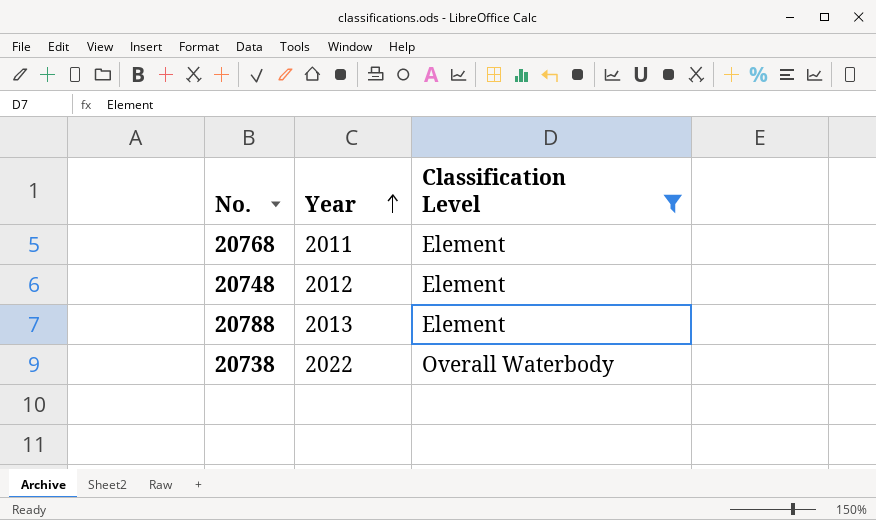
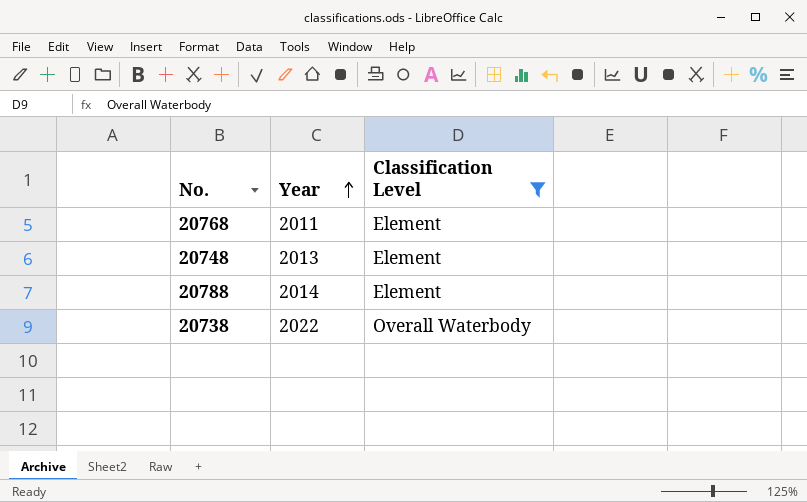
20748 | Year: 2012 -> 2013
20788 | Year: 2013 -> 2014

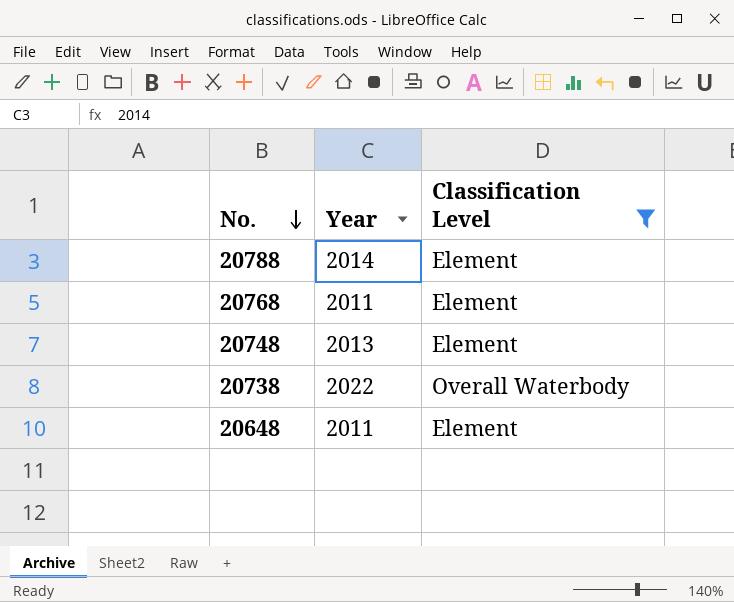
row order: Year ascending -> No. descending
row 20648: none -> 2011 | Element

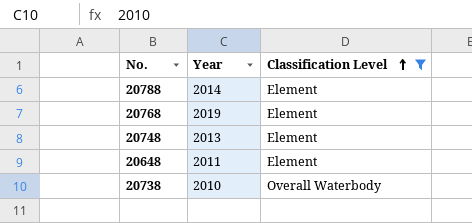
row order: No. descending -> Classification Level ascending
20768 | Year: 2011 -> 2019
20738 | Year: 2022 -> 2010

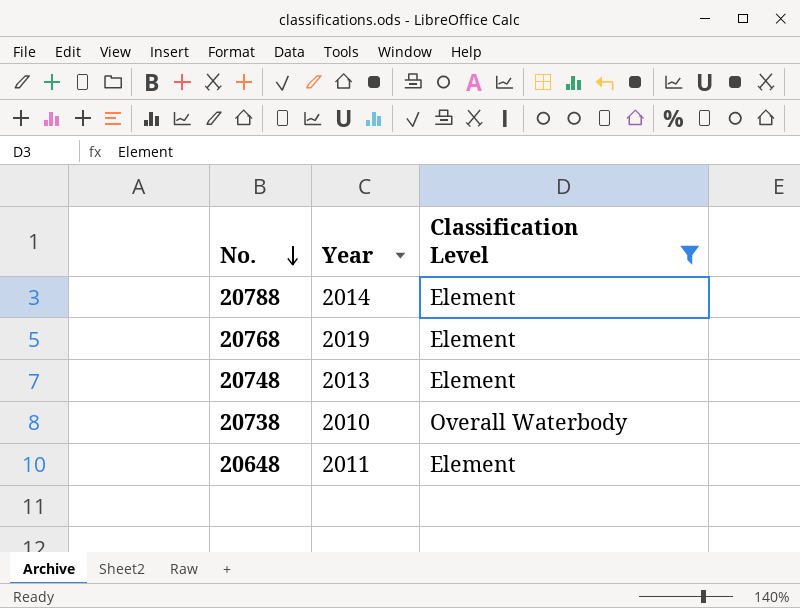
row order: Classification Level ascending -> No. descending

